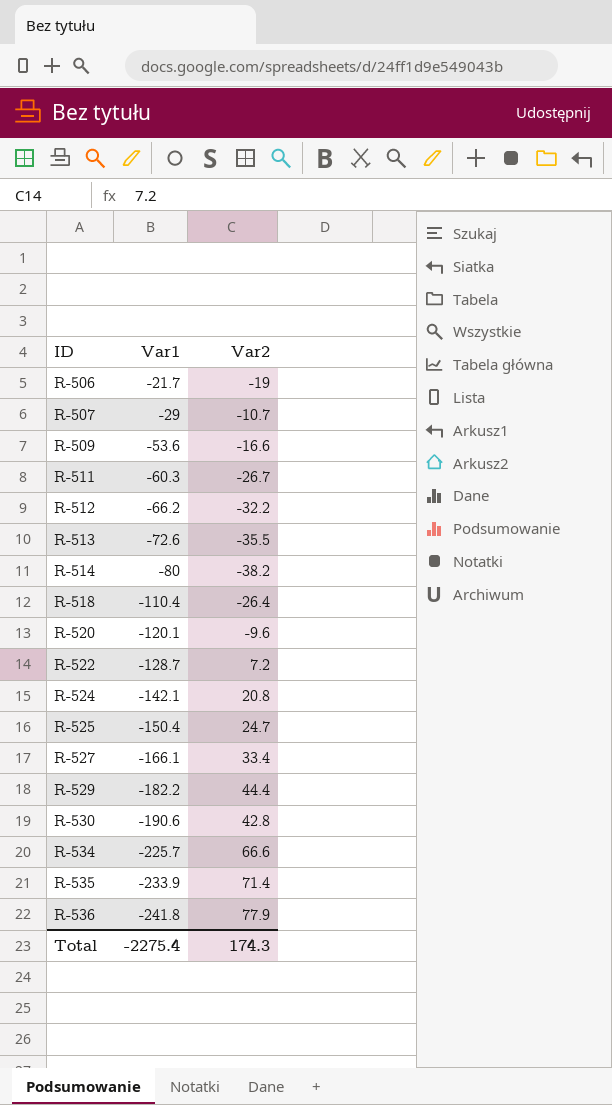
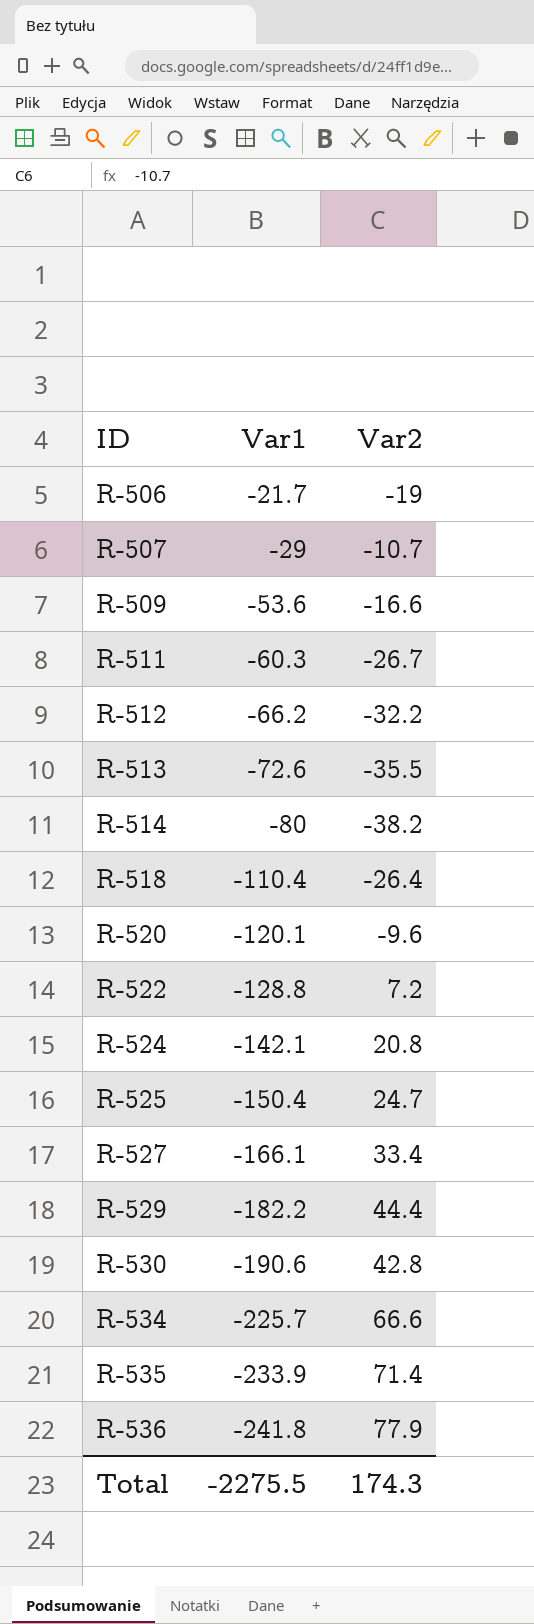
R-522 | Var1: -128.7 -> -128.8
Total | Var1: -2275.4 -> -2275.5

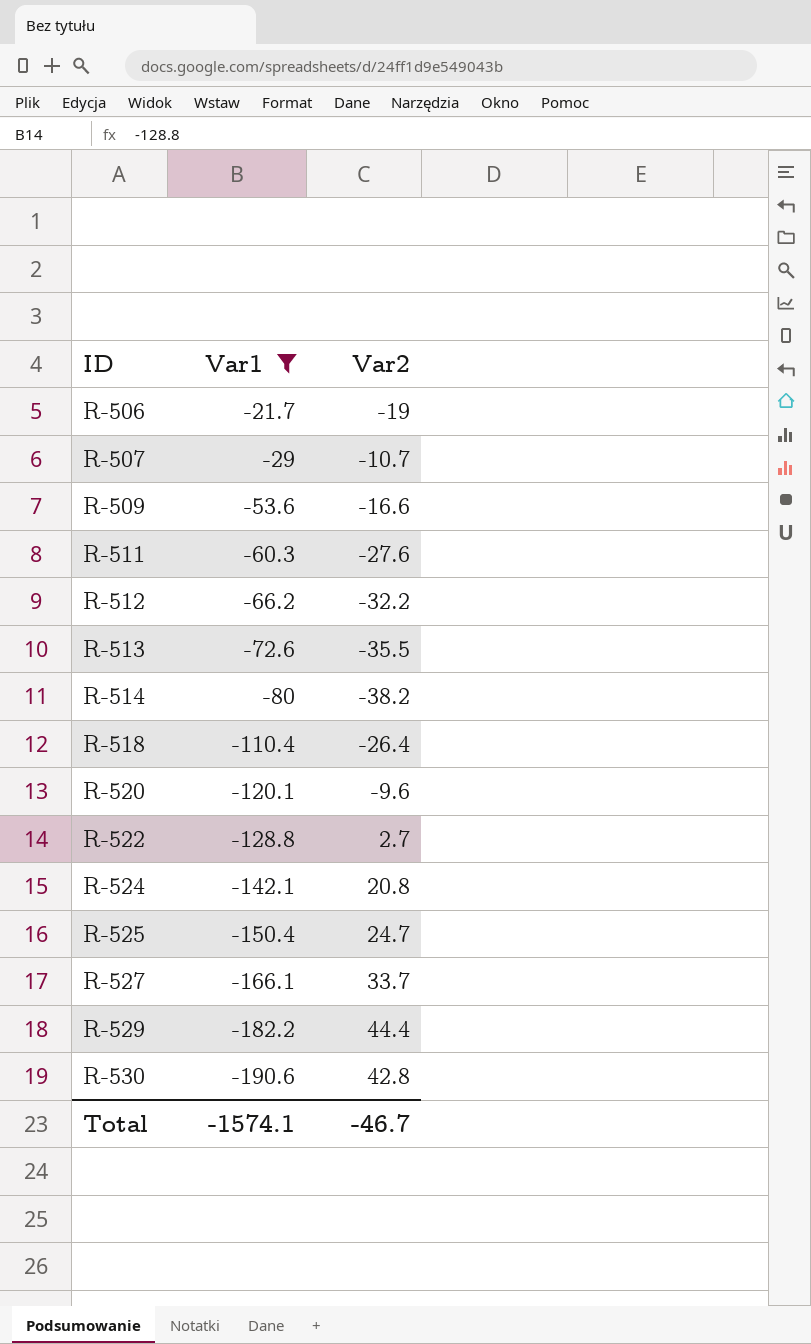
filter: none -> Var1 >= -190.6
R-511 | Var2: -26.7 -> -27.6
R-522 | Var2: 7.2 -> 2.7
R-527 | Var2: 33.4 -> 33.7
Total | Var1: -2275.5 -> -1574.1
Total | Var2: 174.3 -> -46.7

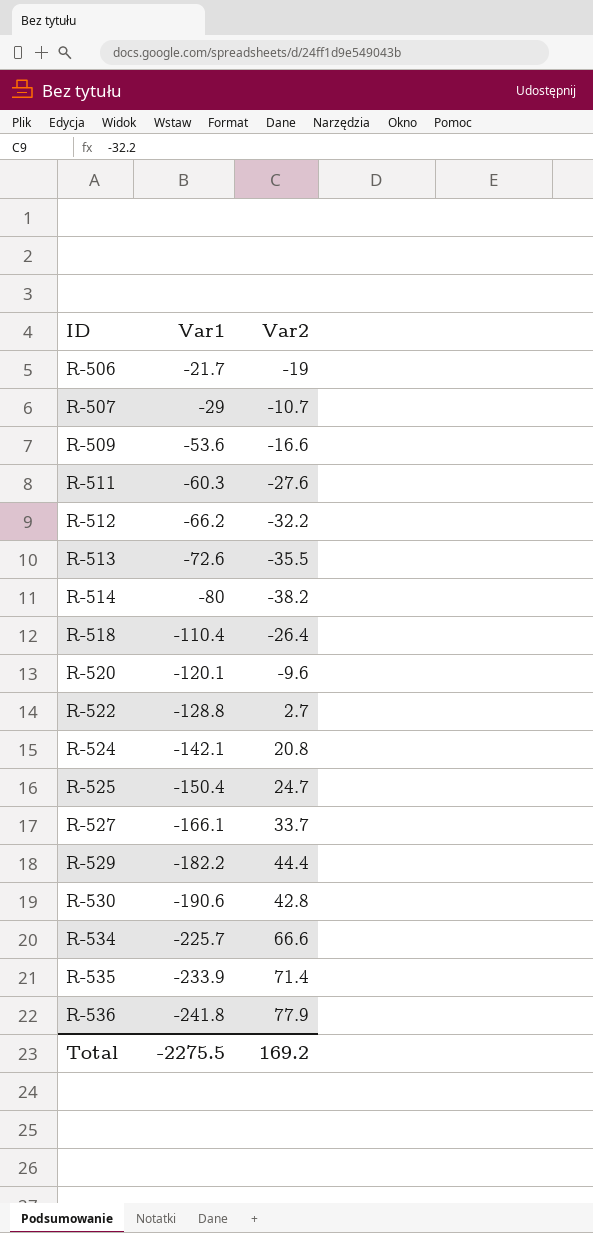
filter: Var1 >= -190.6 -> none
Total | Var1: -1574.1 -> -2275.5
Total | Var2: -46.7 -> 169.2

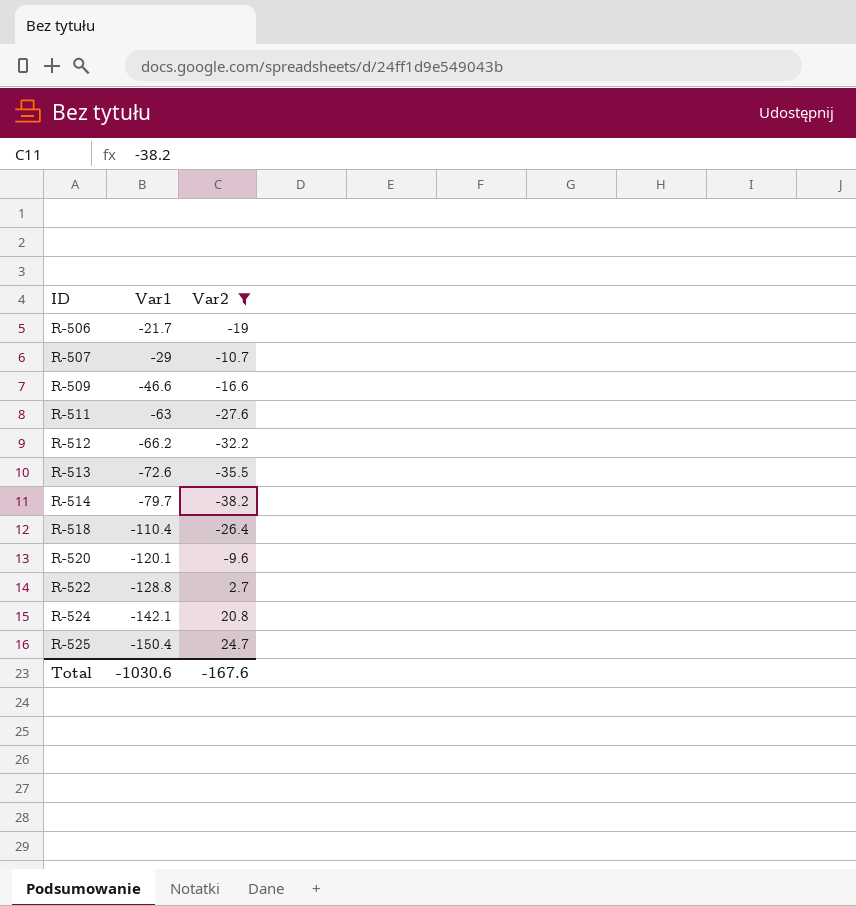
filter: none -> Var2 <= 24.7
R-509 | Var1: -53.6 -> -46.6
R-511 | Var1: -60.3 -> -63
R-514 | Var1: -80 -> -79.7
Total | Var1: -2275.5 -> -1030.6
Total | Var2: 169.2 -> -167.6

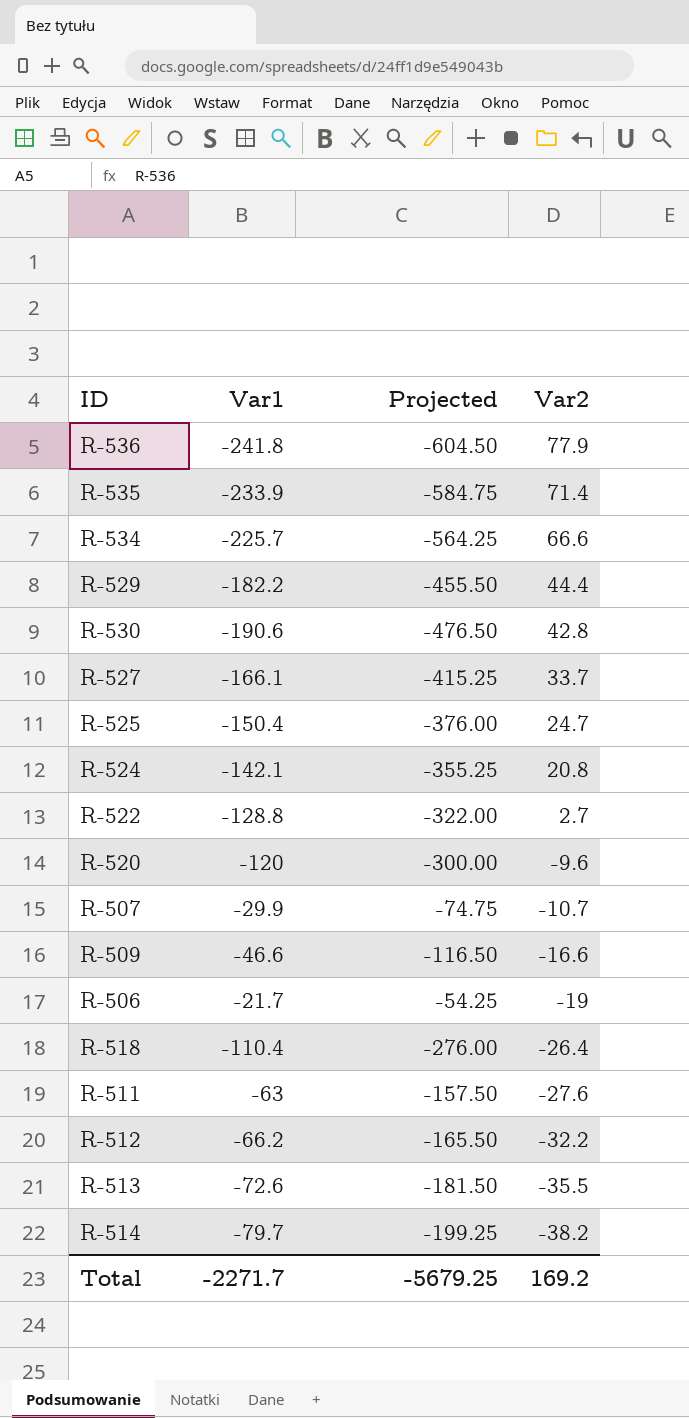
filter: Var2 <= 24.7 -> none
row order: ID ascending -> Var2 descending
column Projected | formula: none -> [Var1] * 2.5
R-520 | Var1: -120.1 -> -120
R-507 | Var1: -29 -> -29.9
Total | Var1: -1030.6 -> -2271.7
Total | Var2: -167.6 -> 169.2

